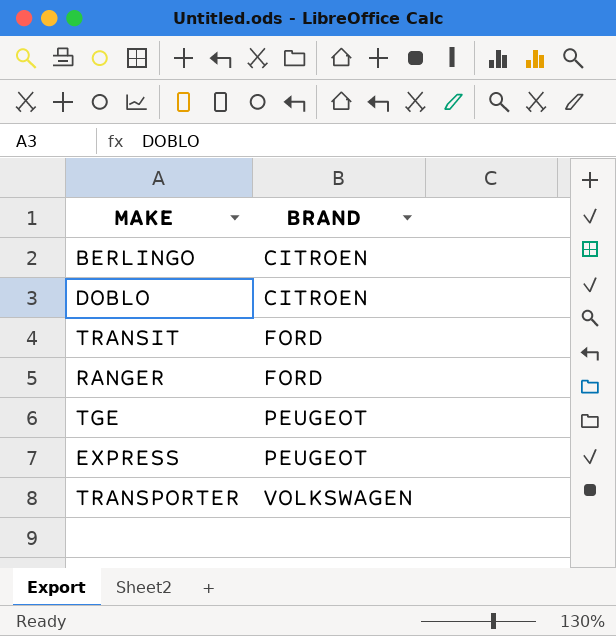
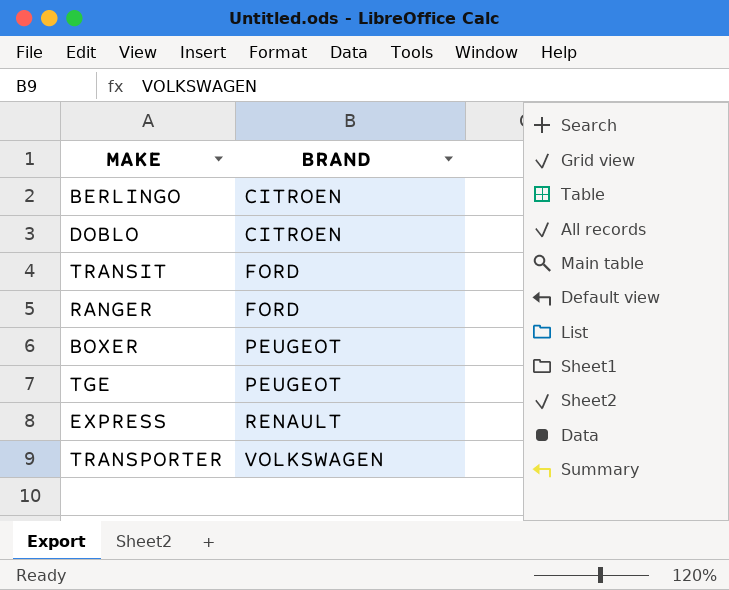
row BOXER: none -> PEUGEOT
EXPRESS | BRAND: PEUGEOT -> RENAULT

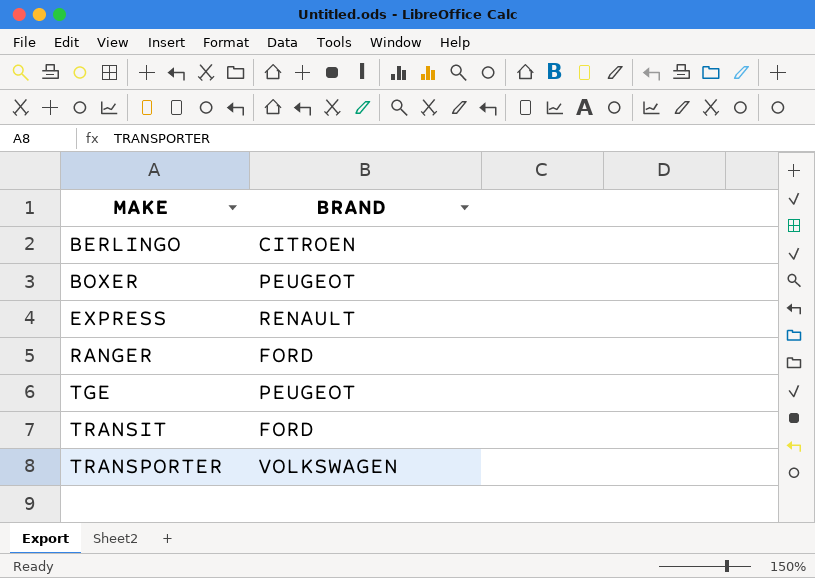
row order: BRAND ascending -> MAKE ascending
row DOBLO: CITROEN -> none

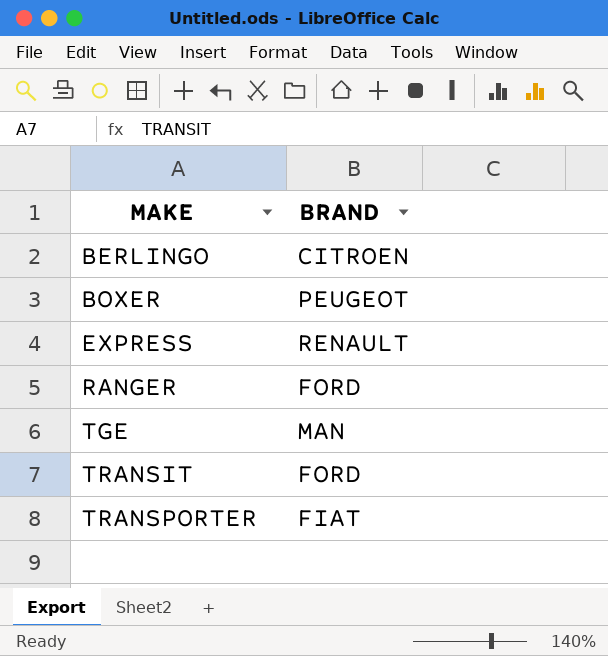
TGE | BRAND: PEUGEOT -> MAN
TRANSPORTER | BRAND: VOLKSWAGEN -> FIAT

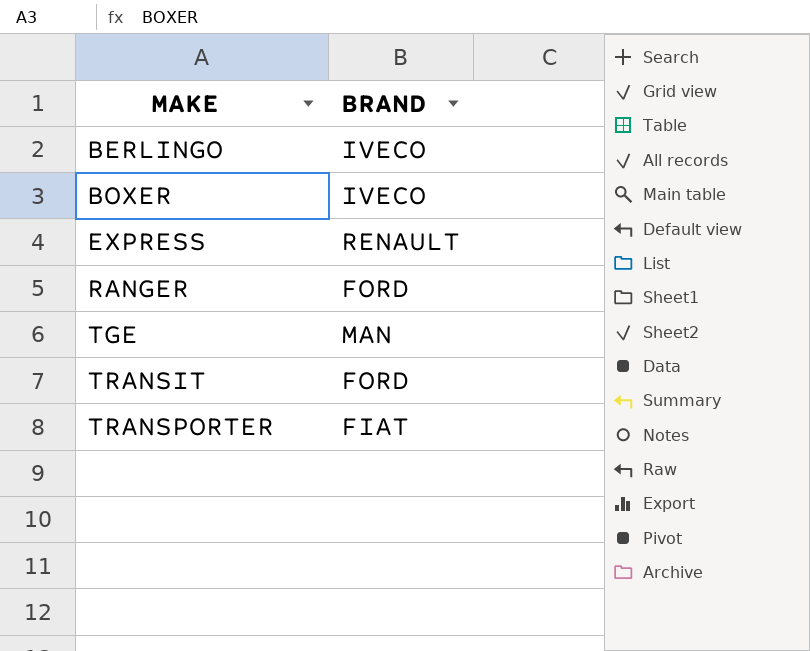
BERLINGO | BRAND: CITROEN -> IVECO
BOXER | BRAND: PEUGEOT -> IVECO

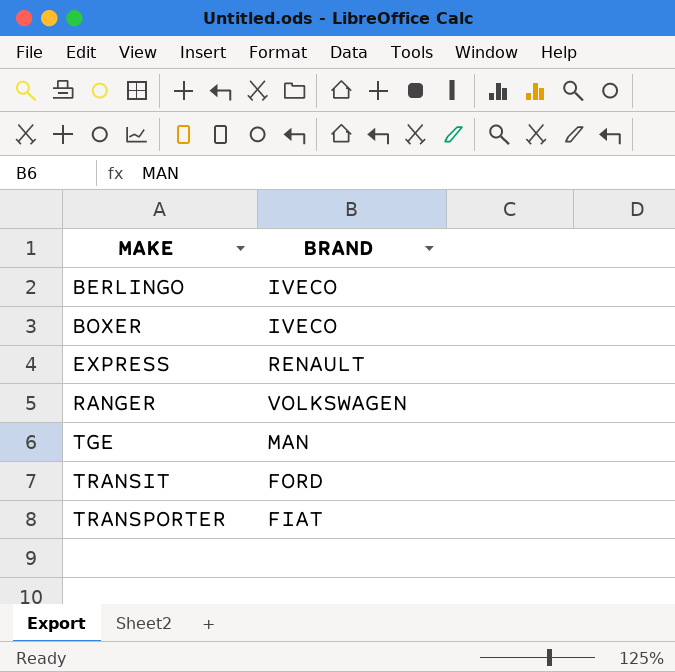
RANGER | BRAND: FORD -> VOLKSWAGEN

